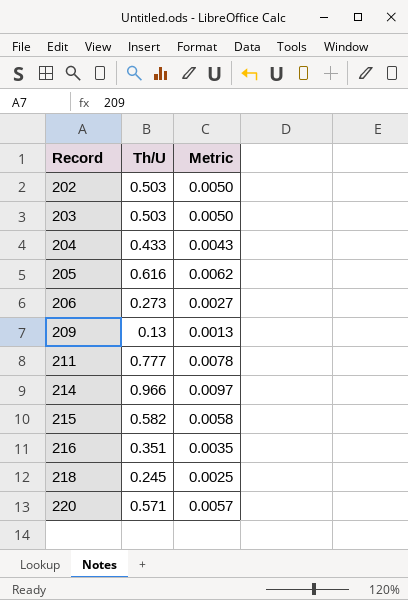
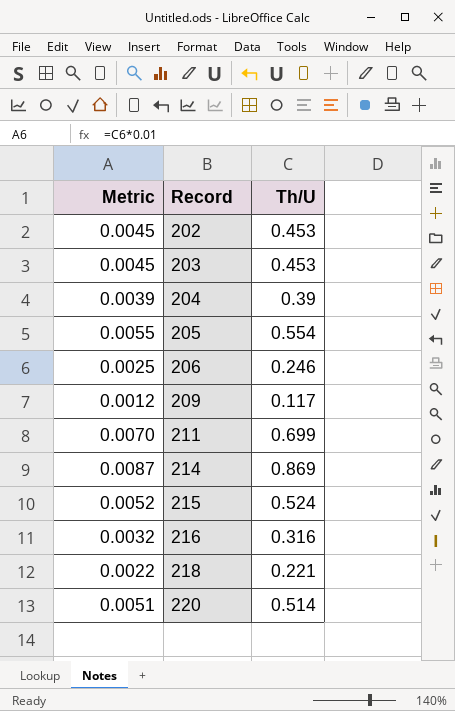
column Metric | position: 3 -> 1
202 | Metric: 0.0050 -> 0.0045
202 | Th/U: 0.503 -> 0.453
203 | Metric: 0.0050 -> 0.0045
203 | Th/U: 0.503 -> 0.453
204 | Metric: 0.0043 -> 0.0039
204 | Th/U: 0.433 -> 0.39
205 | Metric: 0.0062 -> 0.0055
205 | Th/U: 0.616 -> 0.554
206 | Metric: 0.0027 -> 0.0025
206 | Th/U: 0.273 -> 0.246
209 | Metric: 0.0013 -> 0.0012
209 | Th/U: 0.13 -> 0.117
211 | Metric: 0.0078 -> 0.0070
211 | Th/U: 0.777 -> 0.699
214 | Metric: 0.0097 -> 0.0087
214 | Th/U: 0.966 -> 0.869
215 | Metric: 0.0058 -> 0.0052
215 | Th/U: 0.582 -> 0.524
216 | Metric: 0.0035 -> 0.0032
216 | Th/U: 0.351 -> 0.316
218 | Metric: 0.0025 -> 0.0022
218 | Th/U: 0.245 -> 0.221
220 | Metric: 0.0057 -> 0.0051
220 | Th/U: 0.571 -> 0.514

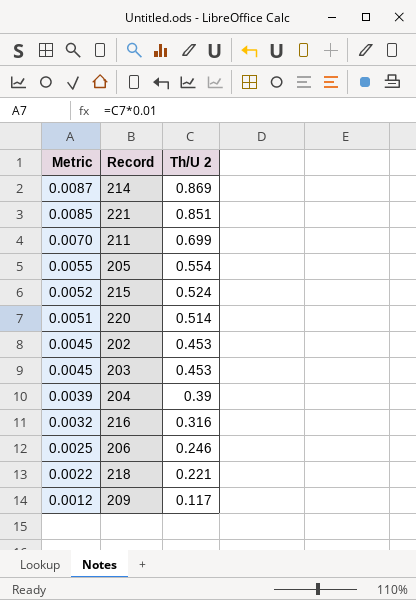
row order: Record ascending -> Metric descending
column name: Th/U -> Th/U 2
row 221: none -> 0.0085 | 0.851

